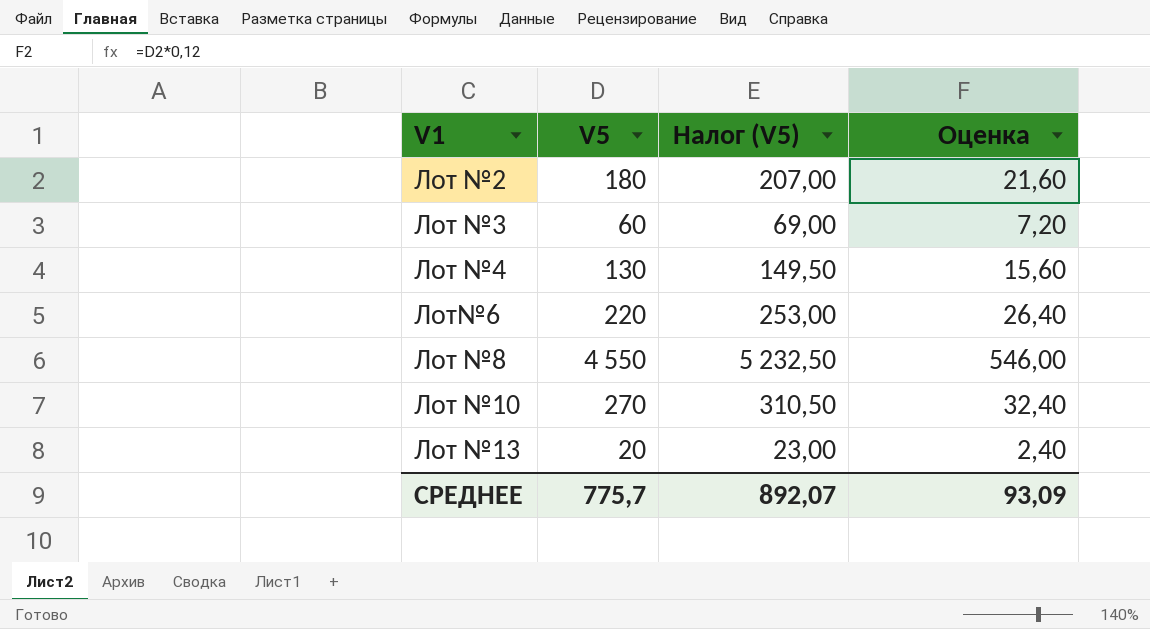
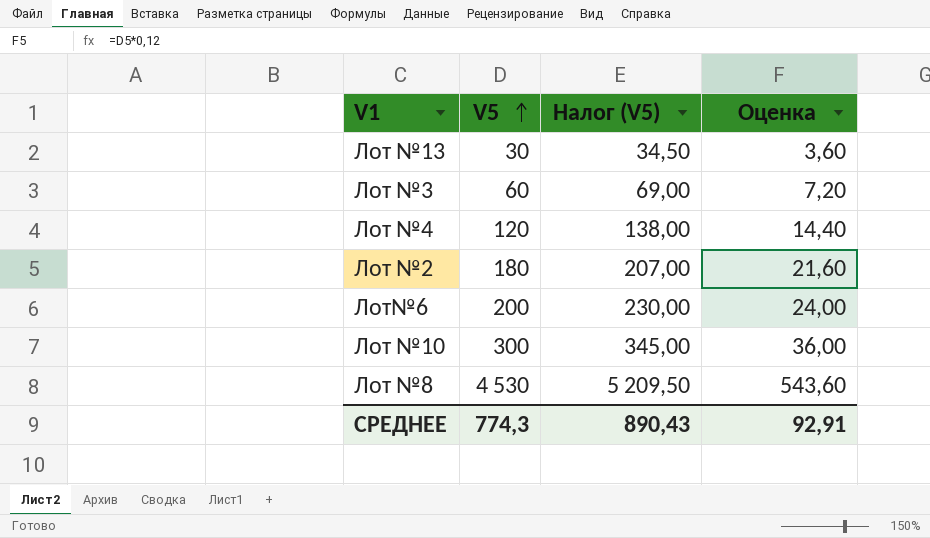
row order: none -> V5 ascending
Лот №13 | V5: 20 -> 30
Лот №13 | Налог (V5): 23,00 -> 34,50
Лот №13 | Оценка: 2,40 -> 3,60
Лот №4 | V5: 130 -> 120
Лот №4 | Налог (V5): 149,50 -> 138,00
Лот №4 | Оценка: 15,60 -> 14,40
Лот№6 | V5: 220 -> 200
Лот№6 | Налог (V5): 253,00 -> 230,00
Лот№6 | Оценка: 26,40 -> 24,00
Лот №10 | V5: 270 -> 300
Лот №10 | Налог (V5): 310,50 -> 345,00
Лот №10 | Оценка: 32,40 -> 36,00
Лот №8 | V5: 4 550 -> 4 530
Лот №8 | Налог (V5): 5 232,50 -> 5 209,50
Лот №8 | Оценка: 546,00 -> 543,60
СРЕДНЕЕ | V5: 775,7 -> 774,3
СРЕДНЕЕ | Налог (V5): 892,07 -> 890,43
СРЕДНЕЕ | Оценка: 93,09 -> 92,91

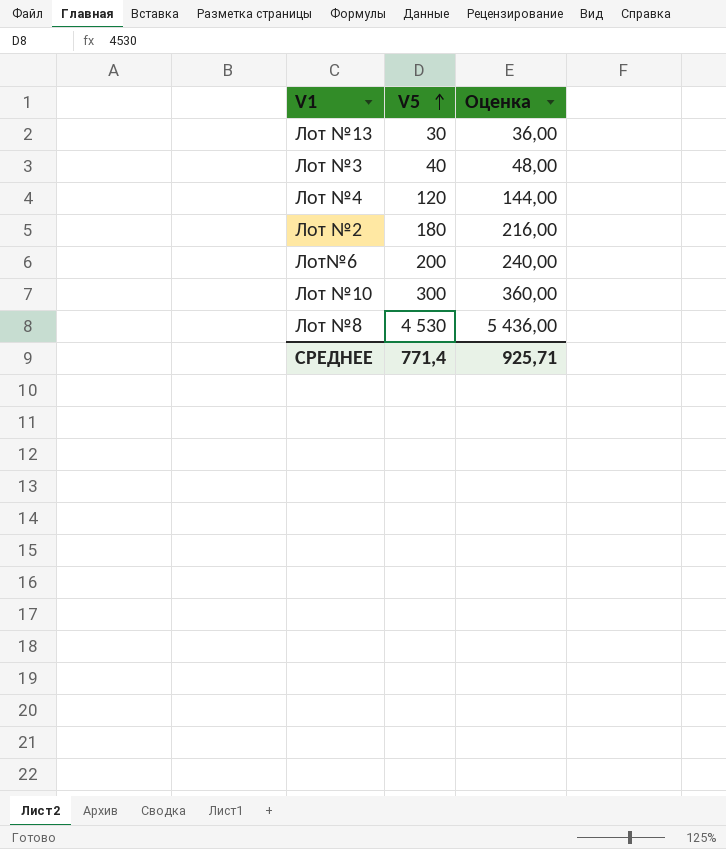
column Налог (V5) | formula: [V5] * 1,15 -> none
column Оценка | formula: [V5] * 0,12 -> [V5] * 1,2
Лот №3 | V5: 60 -> 40
СРЕДНЕЕ | V5: 774,3 -> 771,4
СРЕДНЕЕ | Оценка: 92,91 -> 925,71

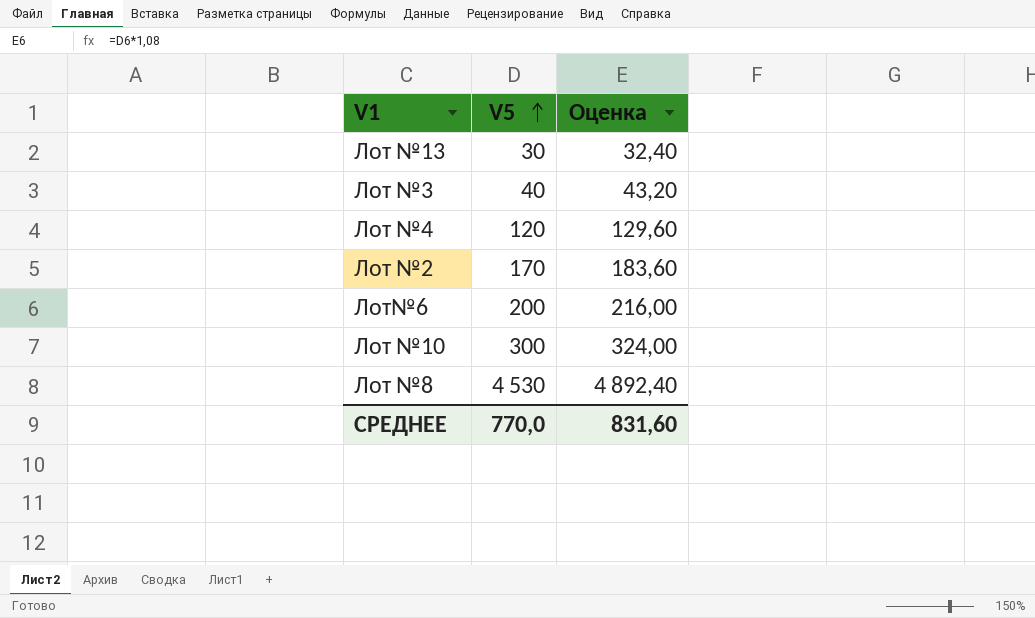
column Оценка | formula: [V5] * 1,2 -> [V5] * 1,08
Лот №2 | V5: 180 -> 170
СРЕДНЕЕ | V5: 771,4 -> 770,0
СРЕДНЕЕ | Оценка: 925,71 -> 831,60

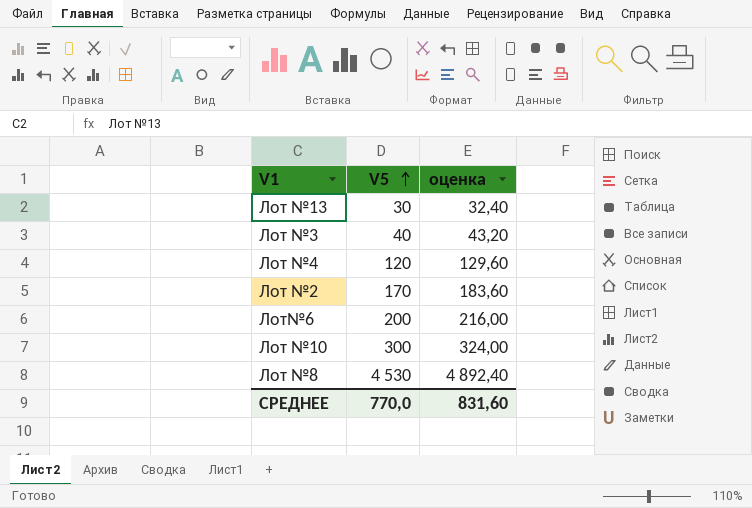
column name: Оценка -> оценка

